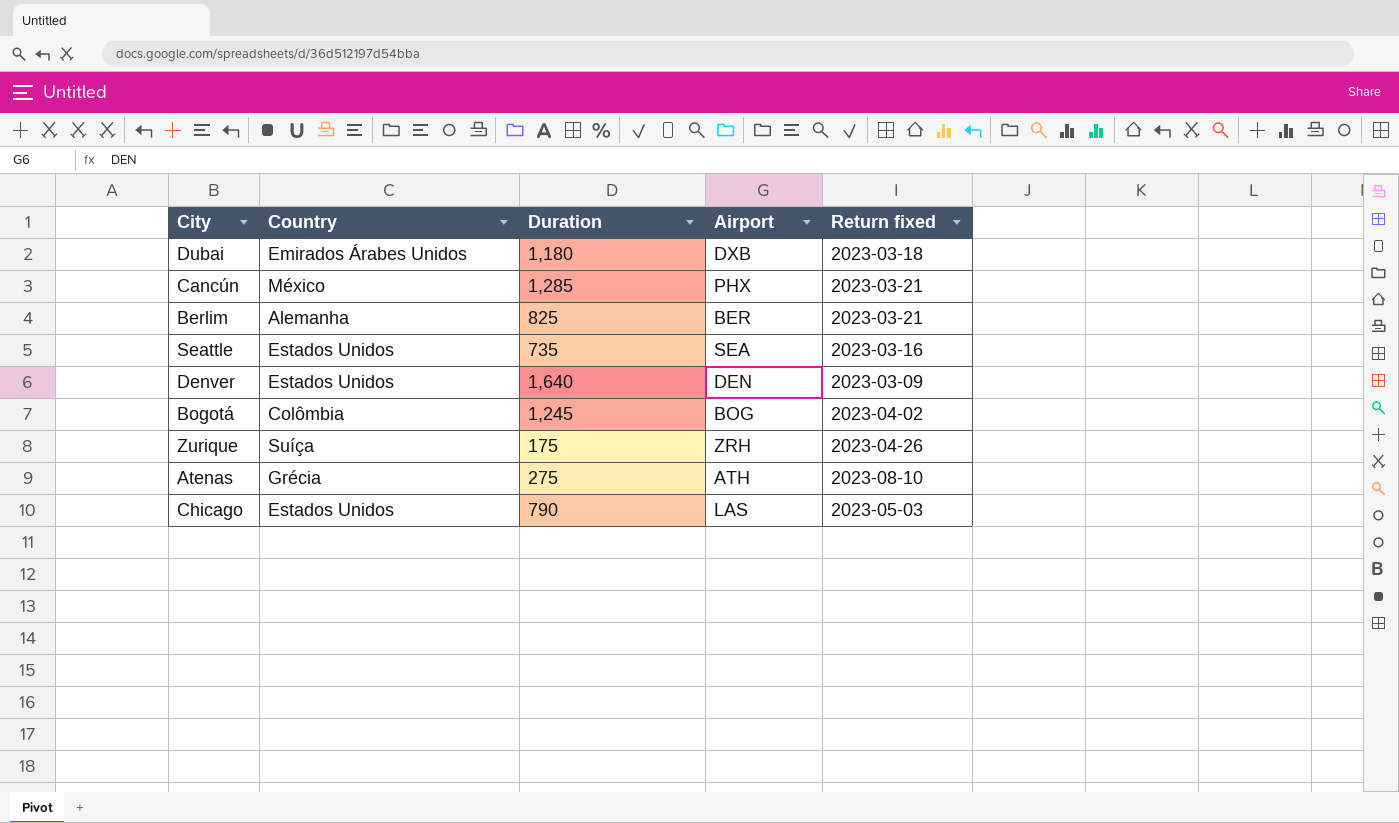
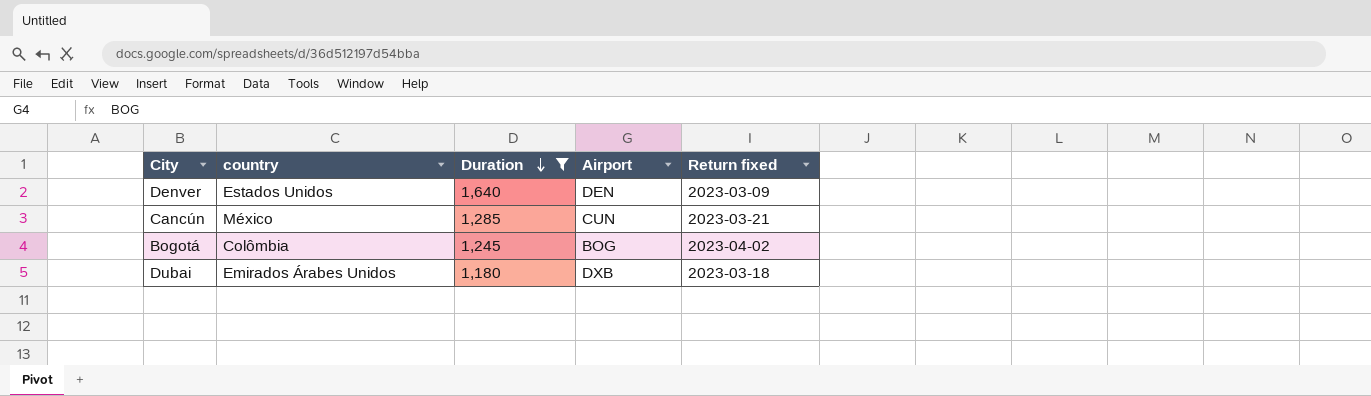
filter: none -> Duration >= 1,180
row order: none -> Duration descending
column name: Country -> country
Cancún | Airport: PHX -> CUN

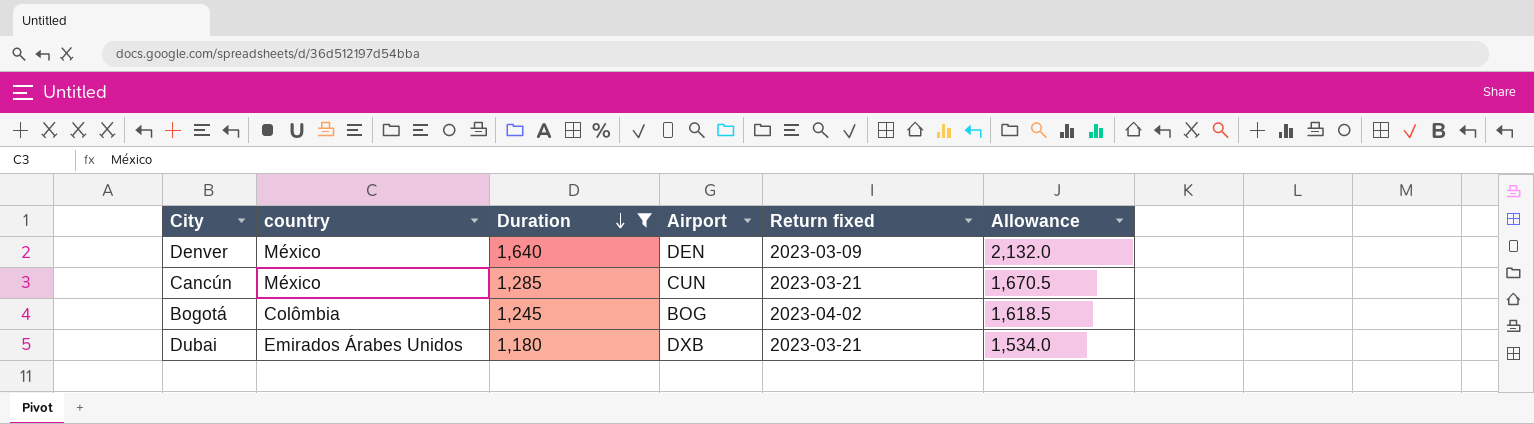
column Allowance | formula: none -> [Duration] * 1.3
Denver | country: Estados Unidos -> México
Dubai | Return fixed: 2023-03-18 -> 2023-03-21

